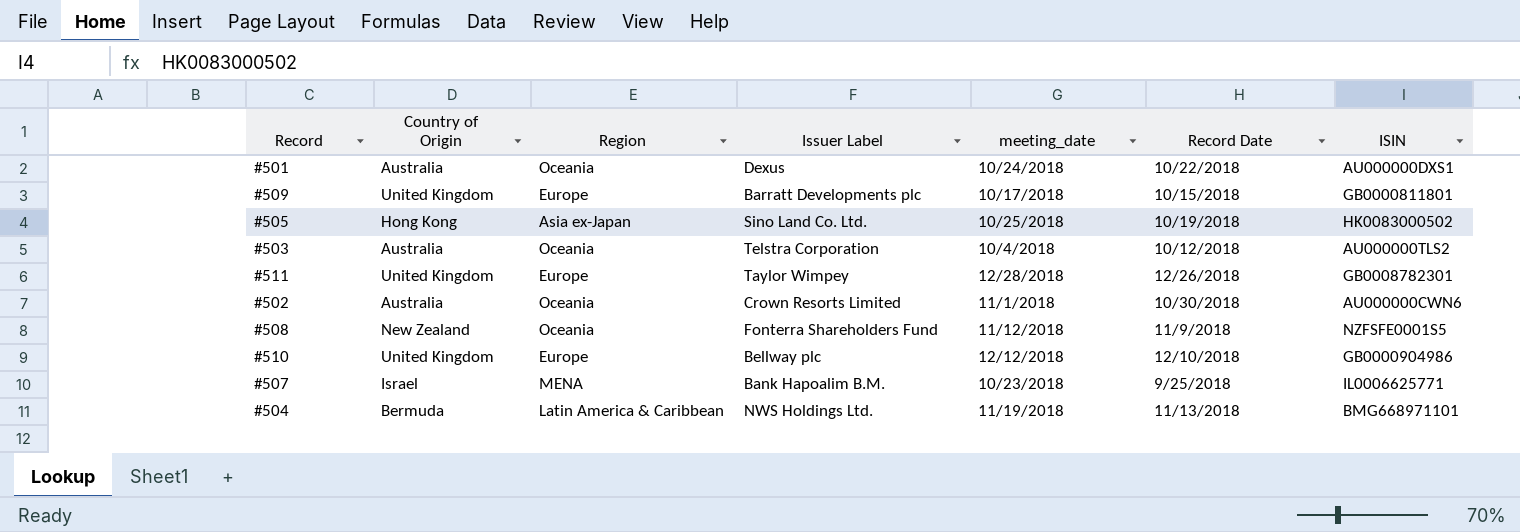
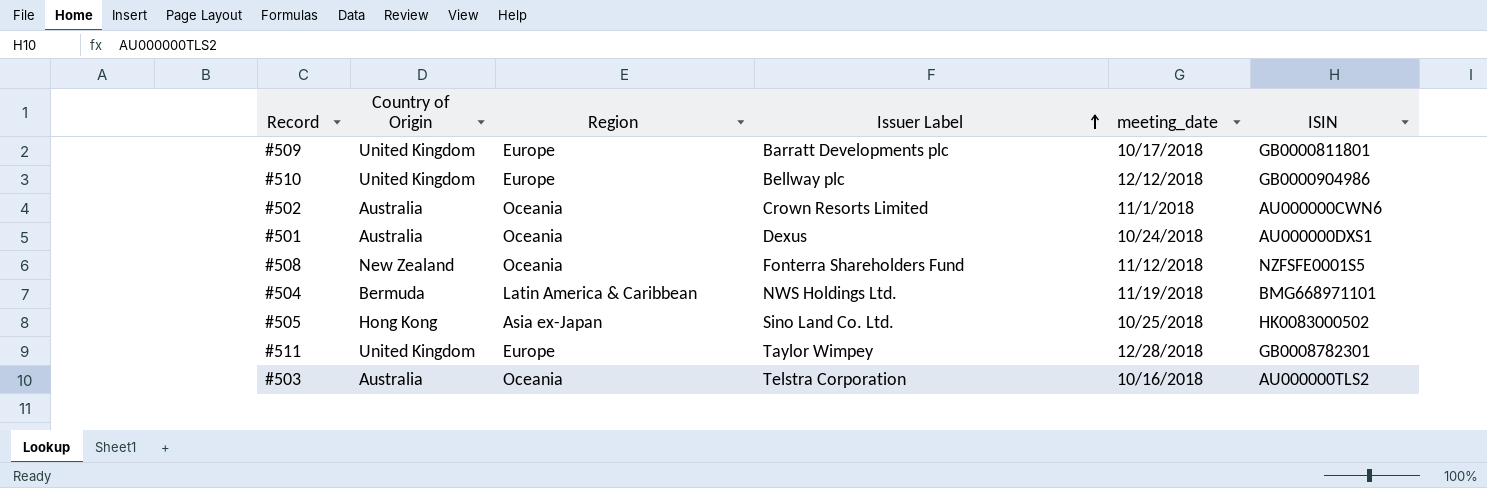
row order: none -> Issuer Label ascending
column Record Date | position: 6 -> none
row #507: Israel | MENA | Bank Hapoalim B.M. | 10/23/2018 | 9/25/2018 | IL0006625771 -> none
#503 | meeting_date: 10/4/2018 -> 10/16/2018

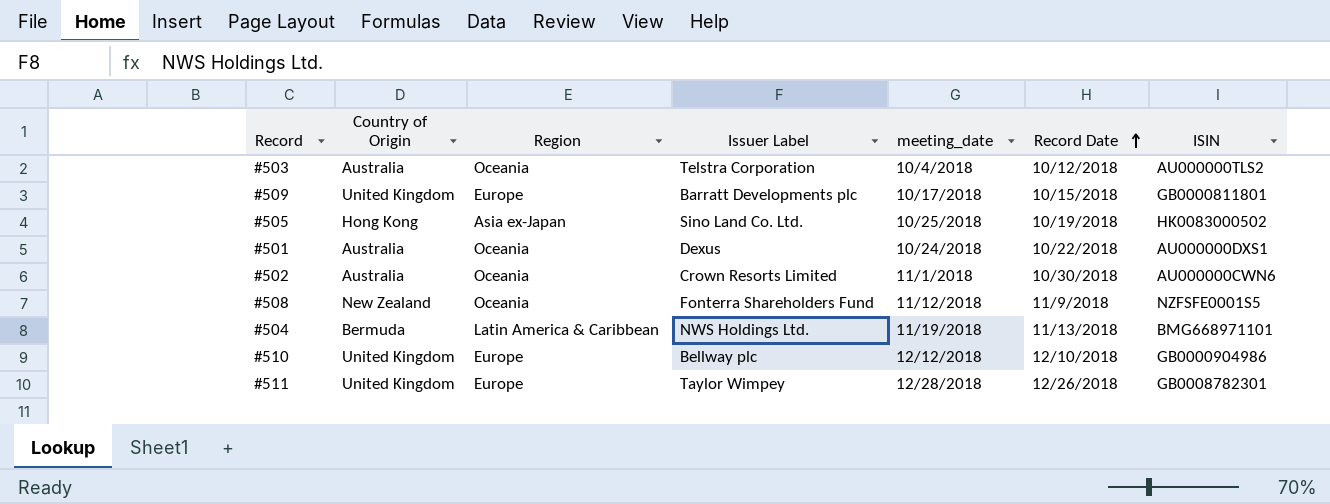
row order: Issuer Label ascending -> Record Date ascending
column Record Date | position: none -> 6
#503 | meeting_date: 10/16/2018 -> 10/4/2018

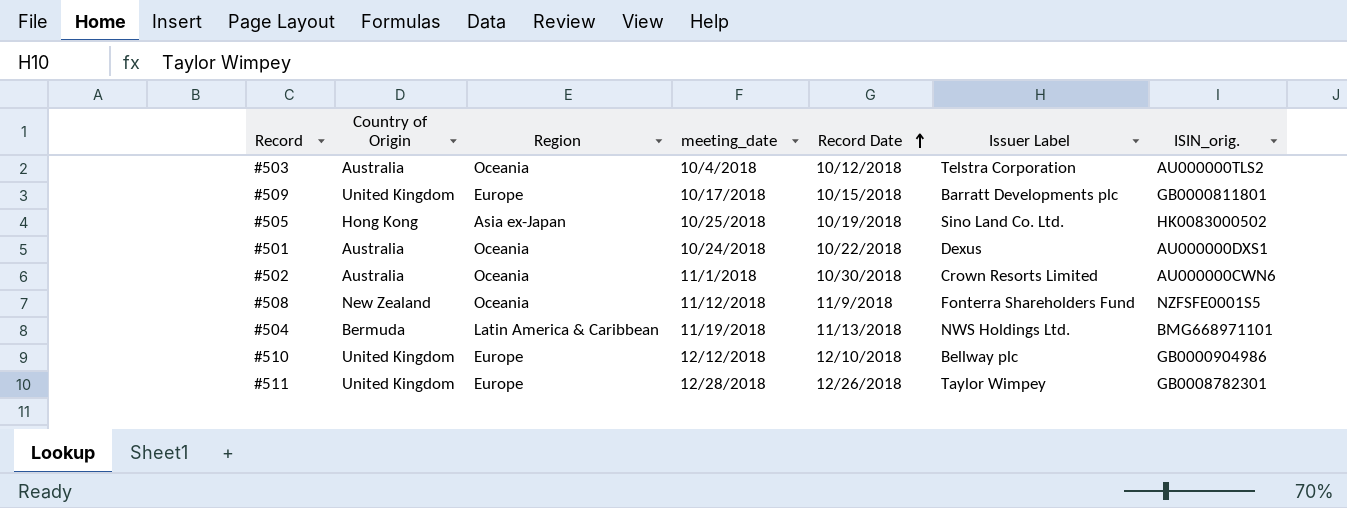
column Issuer Label | position: 4 -> 6
column name: ISIN -> ISIN_orig.

